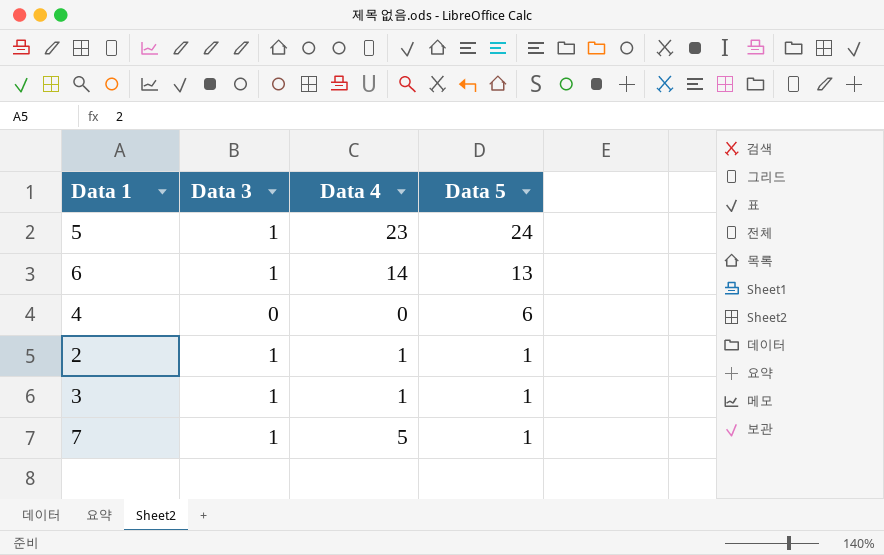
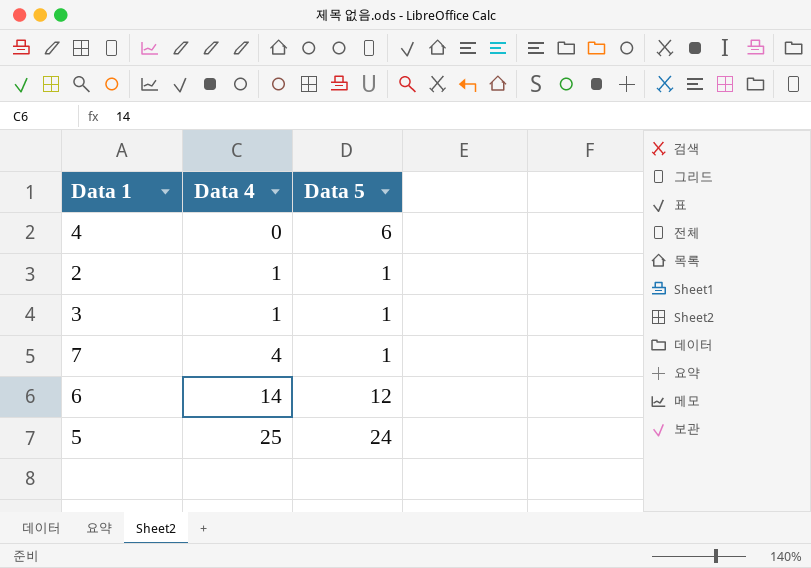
row order: Data 5 descending -> Data 4 ascending
column Data 3 | position: 2 -> none
7 | Data 4: 5 -> 4
6 | Data 5: 13 -> 12
5 | Data 4: 23 -> 25

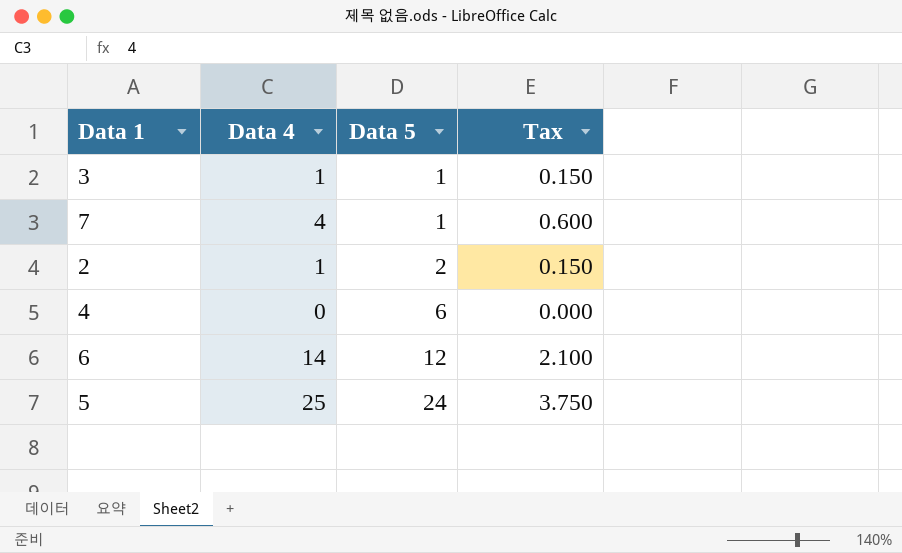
row order: Data 4 ascending -> Data 5 ascending
column Tax | formula: none -> [Data 4] * 0.15
2 | Data 5: 1 -> 2

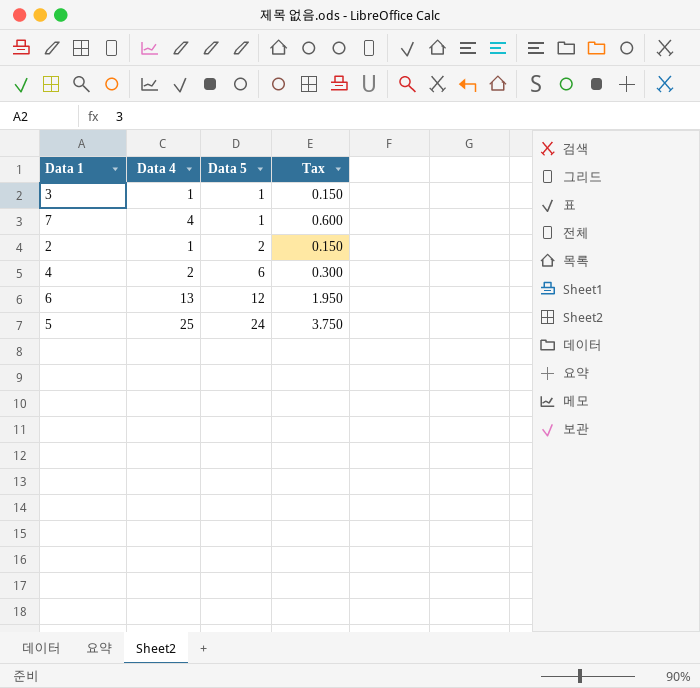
4 | Data 4: 0 -> 2
4 | Tax: 0.000 -> 0.300
6 | Data 4: 14 -> 13
6 | Tax: 2.100 -> 1.950

